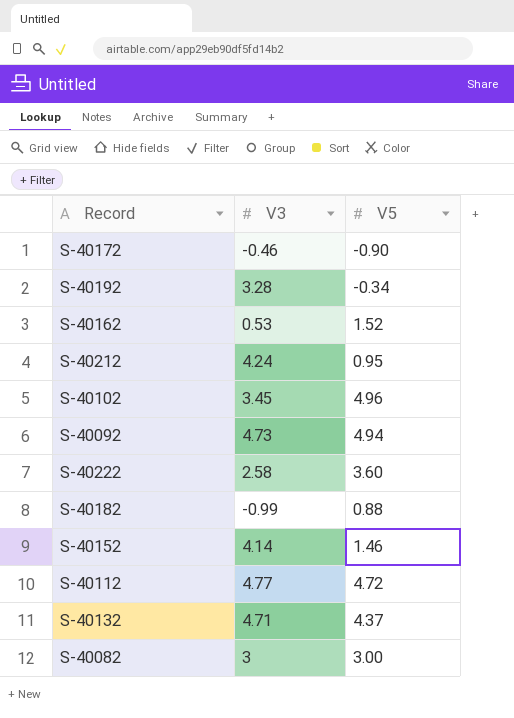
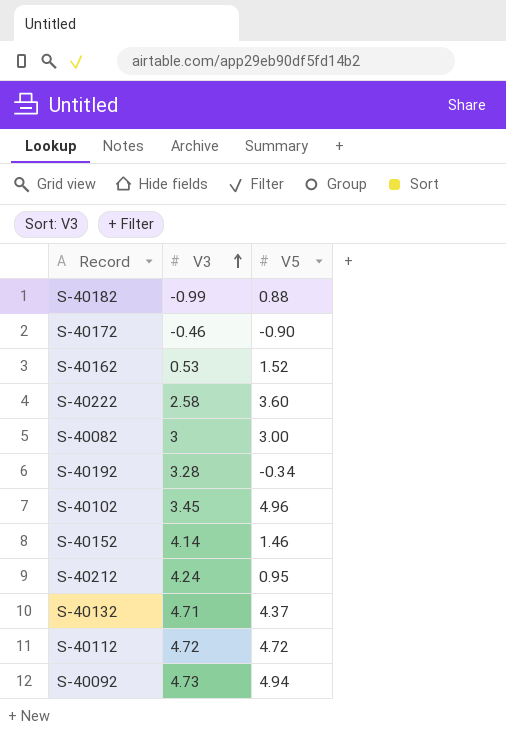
row order: none -> V3 ascending
S-40112 | V3: 4.77 -> 4.72

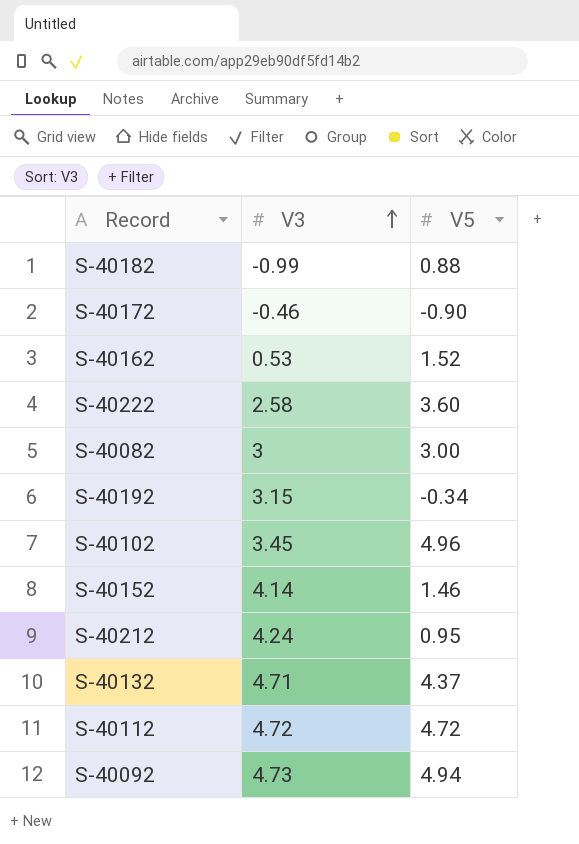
S-40192 | V3: 3.28 -> 3.15

